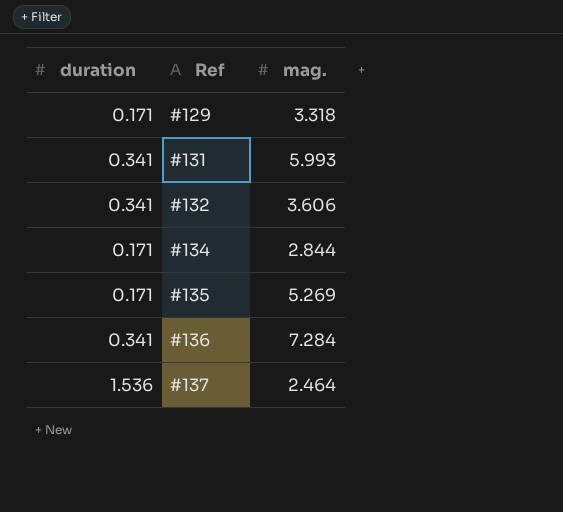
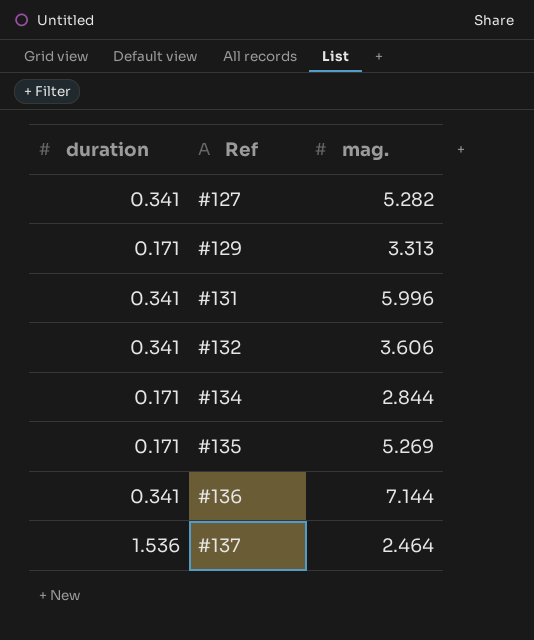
row #127: none -> 0.341 | 5.282
#129 | mag.: 3.318 -> 3.313
#131 | mag.: 5.993 -> 5.996
#136 | mag.: 7.284 -> 7.144

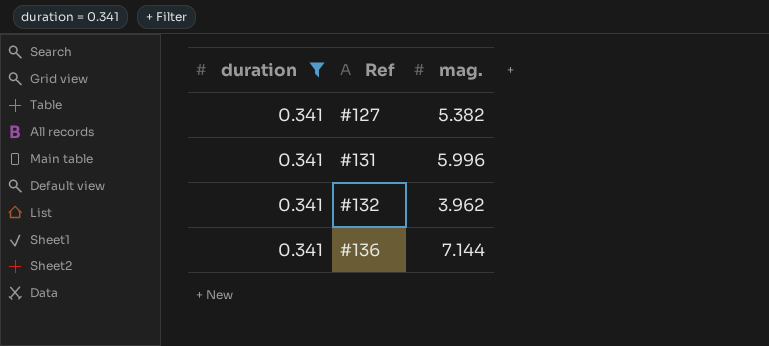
filter: none -> duration = 0.341
#127 | mag.: 5.282 -> 5.382
#132 | mag.: 3.606 -> 3.962

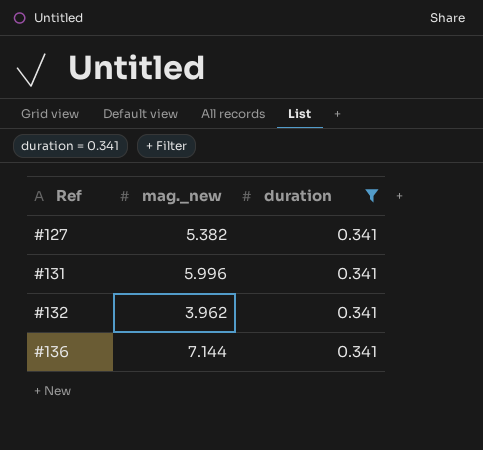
column name: mag. -> mag._new
column duration | position: 1 -> 3

